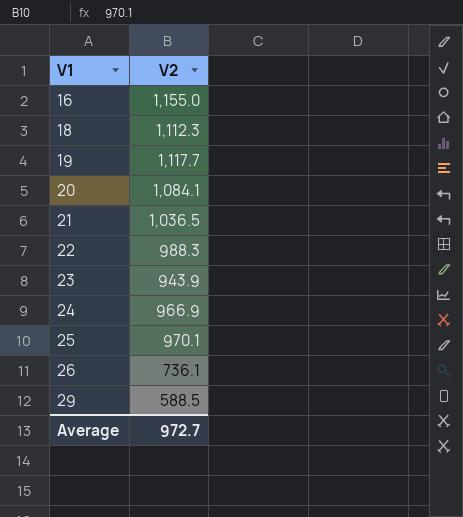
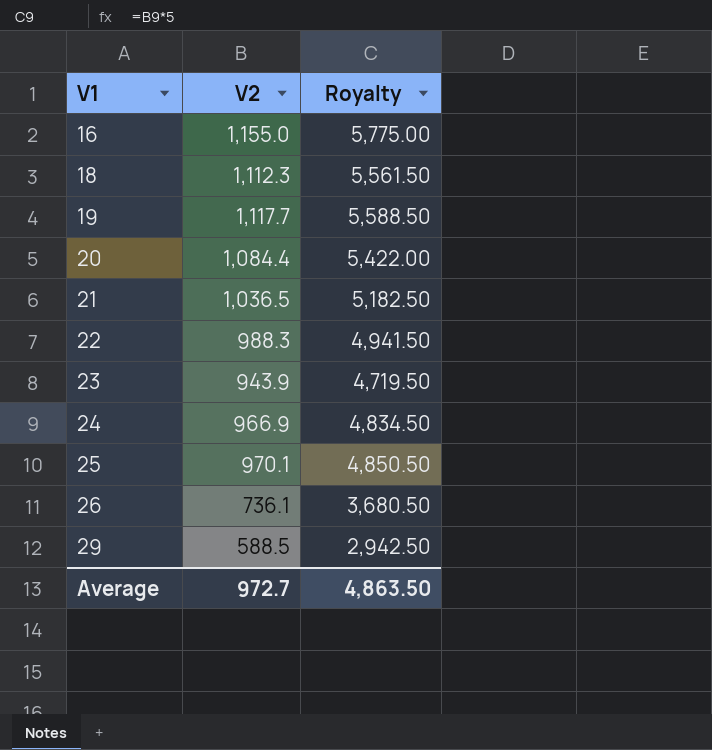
column Royalty | formula: none -> [V2] * 5
20 | V2: 1,084.1 -> 1,084.4

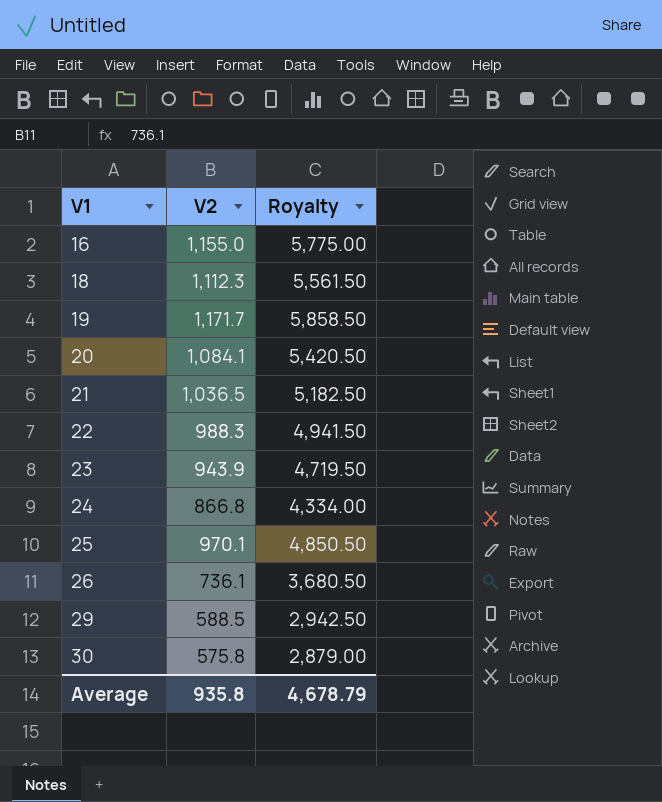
19 | V2: 1,117.7 -> 1,171.7
19 | Royalty: 5,588.50 -> 5,858.50
20 | V2: 1,084.4 -> 1,084.1
20 | Royalty: 5,422.00 -> 5,420.50
24 | V2: 966.9 -> 866.8
24 | Royalty: 4,834.50 -> 4,334.00
row 30: none -> 575.8 | 2,879.00
Average | V2: 972.7 -> 935.8
Average | Royalty: 4,863.50 -> 4,678.79

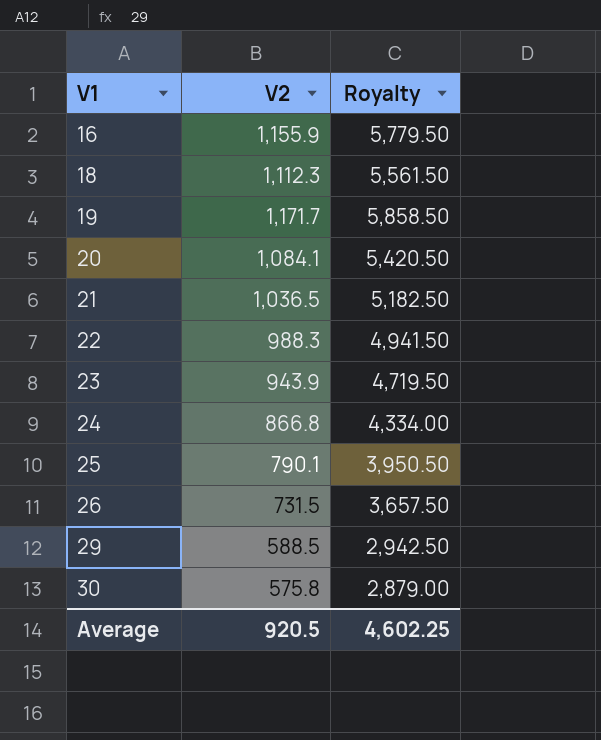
16 | V2: 1,155.0 -> 1,155.9
16 | Royalty: 5,775.00 -> 5,779.50
25 | V2: 970.1 -> 790.1
25 | Royalty: 4,850.50 -> 3,950.50
26 | V2: 736.1 -> 731.5
26 | Royalty: 3,680.50 -> 3,657.50
Average | V2: 935.8 -> 920.5
Average | Royalty: 4,678.79 -> 4,602.25

